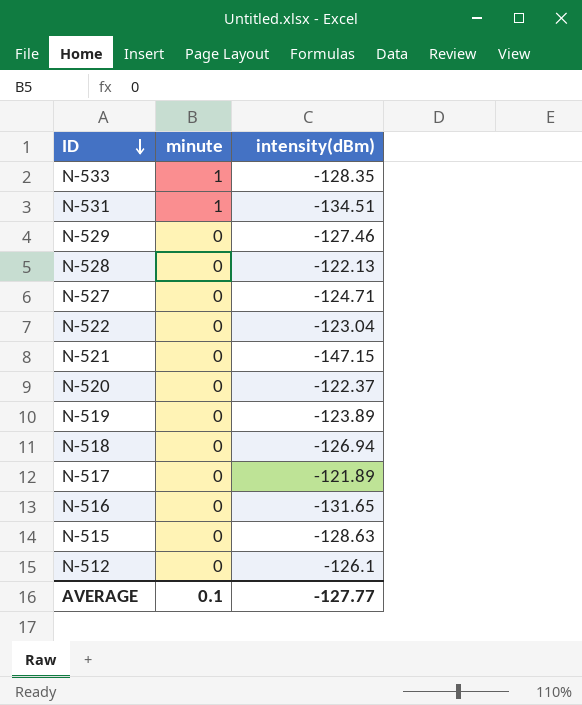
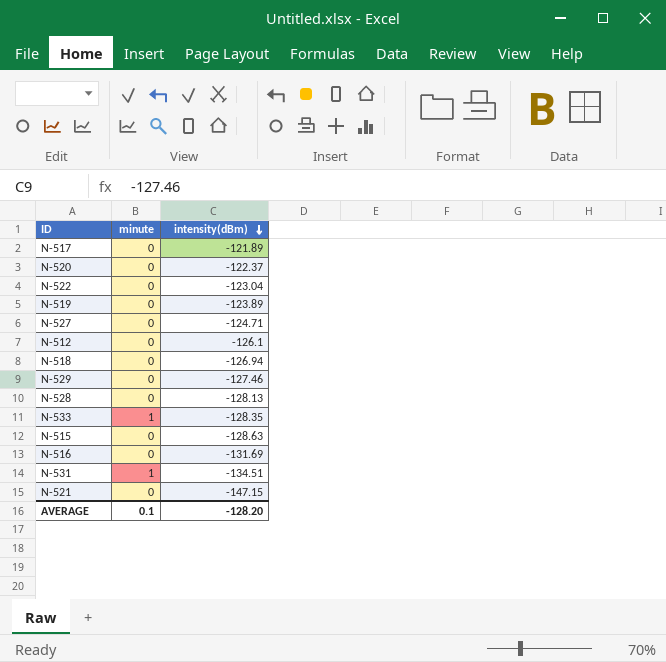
row order: ID descending -> intensity(dBm) descending
N-528 | intensity(dBm): -122.13 -> -128.13
N-516 | intensity(dBm): -131.65 -> -131.69
AVERAGE | intensity(dBm): -127.77 -> -128.20

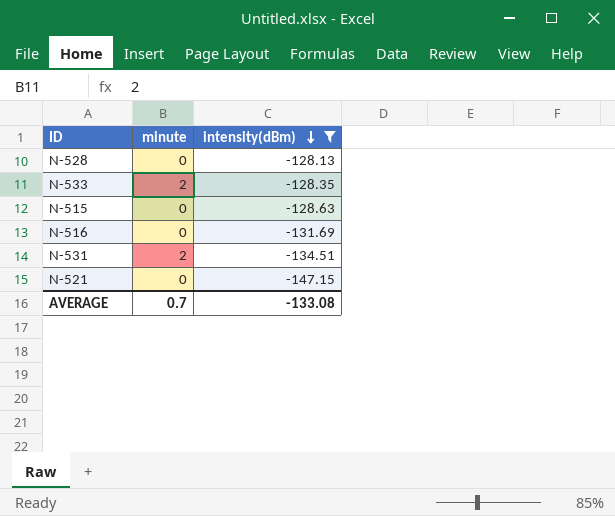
filter: none -> intensity(dBm) <= -128.13
N-533 | minute: 1 -> 2
N-531 | minute: 1 -> 2
AVERAGE | minute: 0.1 -> 0.7
AVERAGE | intensity(dBm): -128.20 -> -133.08

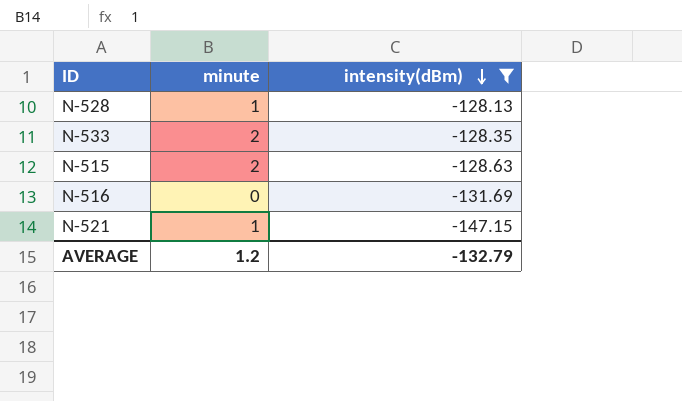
row N-531: 2 | -134.51 -> none
N-528 | minute: 0 -> 1
N-515 | minute: 0 -> 2
N-521 | minute: 0 -> 1
AVERAGE | minute: 0.7 -> 1.2
AVERAGE | intensity(dBm): -133.08 -> -132.79

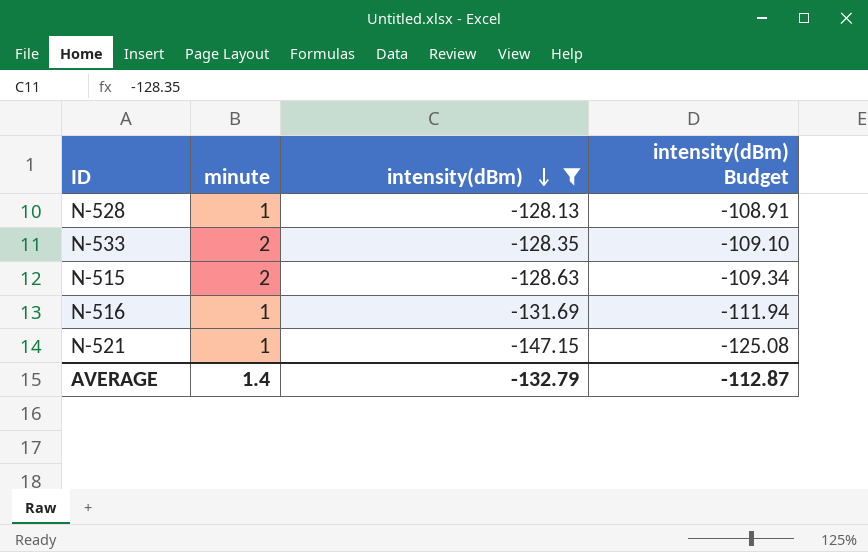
column intensity(dBm) Budget | formula: none -> [intensity(dBm)] * 0.85
N-516 | minute: 0 -> 1
AVERAGE | minute: 1.2 -> 1.4

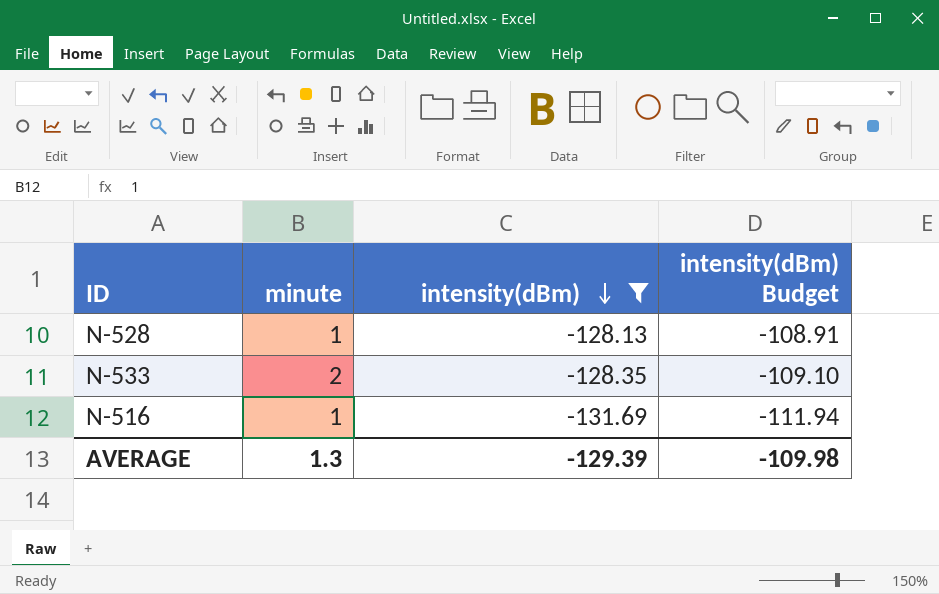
row N-515: 2 | -128.63 | -109.34 -> none
row N-521: 1 | -147.15 | -125.08 -> none
AVERAGE | minute: 1.4 -> 1.3
AVERAGE | intensity(dBm): -132.79 -> -129.39
AVERAGE | intensity(dBm) Budget: -112.87 -> -109.98

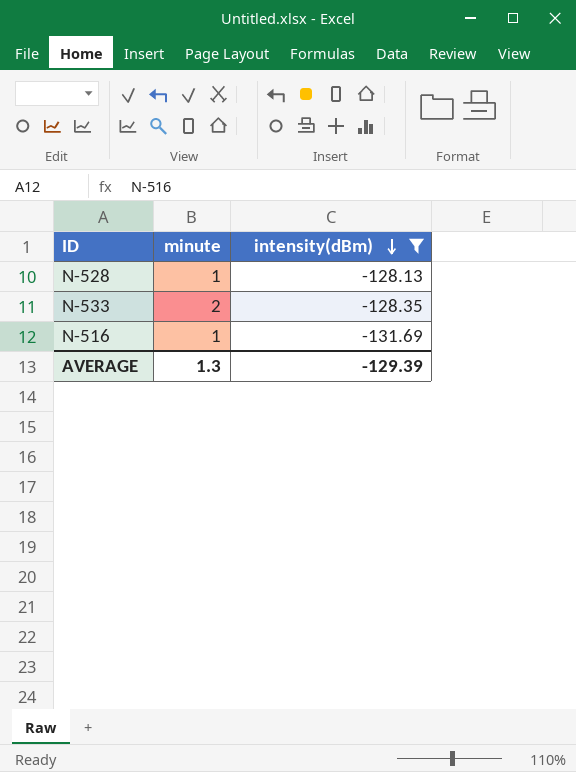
column intensity(dBm) Budget | formula: [intensity(dBm)] * 0.85 -> none

